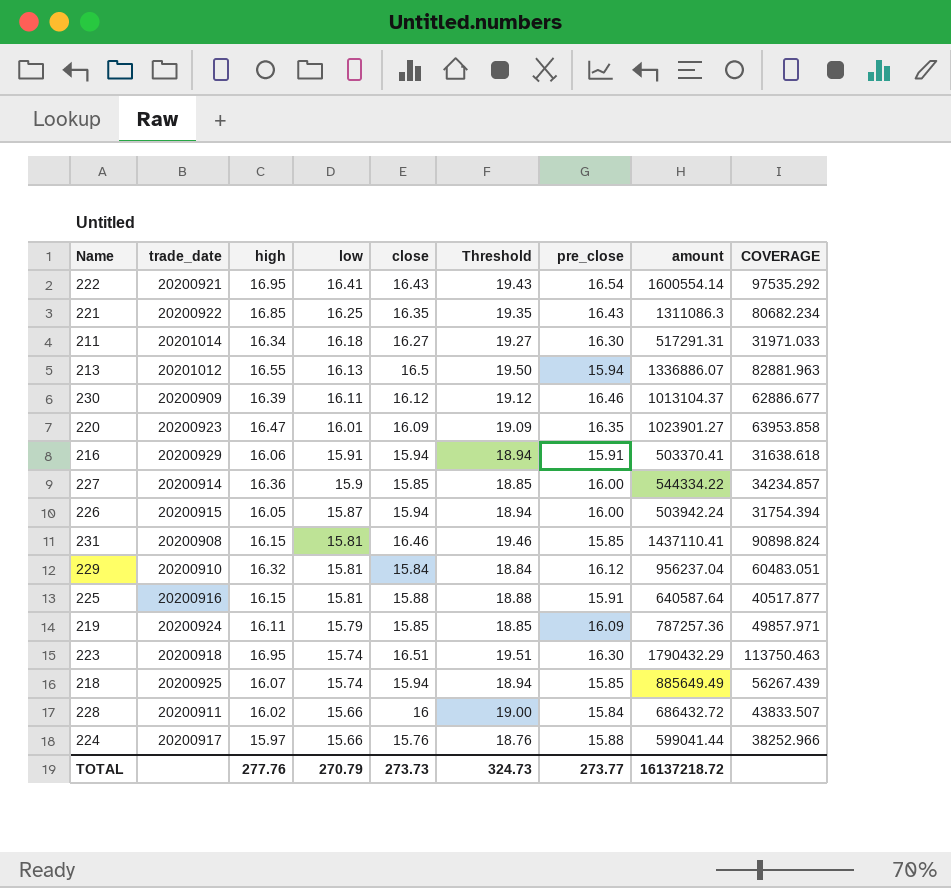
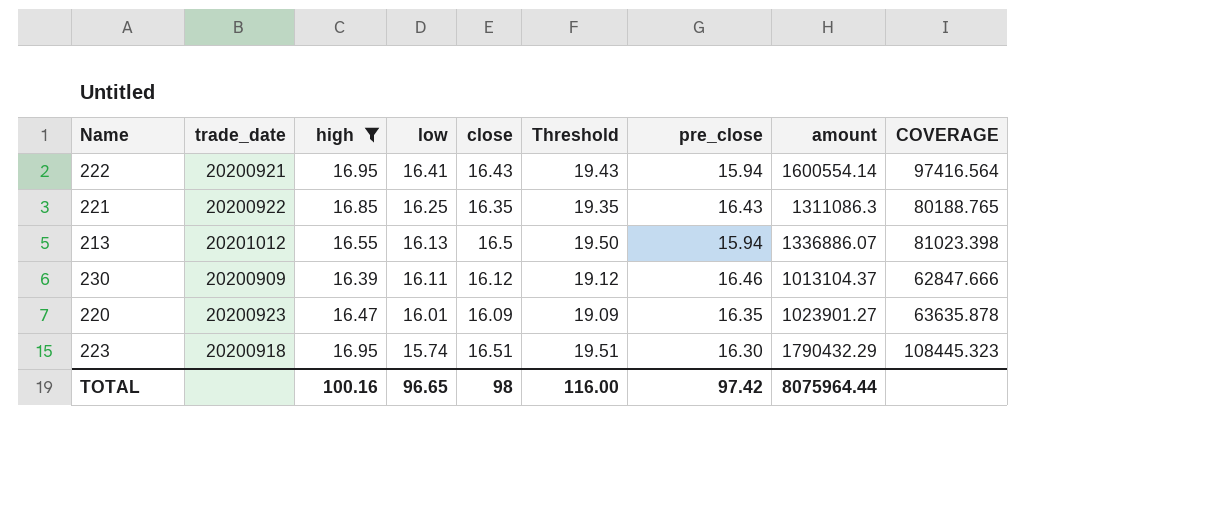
filter: none -> high >= 16.39
column COVERAGE | formula: [amount] / [low] -> [amount] / [close]
222 | pre_close: 16.54 -> 15.94
TOTAL | high: 277.76 -> 100.16
TOTAL | low: 270.79 -> 96.65
TOTAL | close: 273.73 -> 98
TOTAL | Threshold: 324.73 -> 116.00
TOTAL | pre_close: 273.77 -> 97.42
TOTAL | amount: 16137218.72 -> 8075964.44

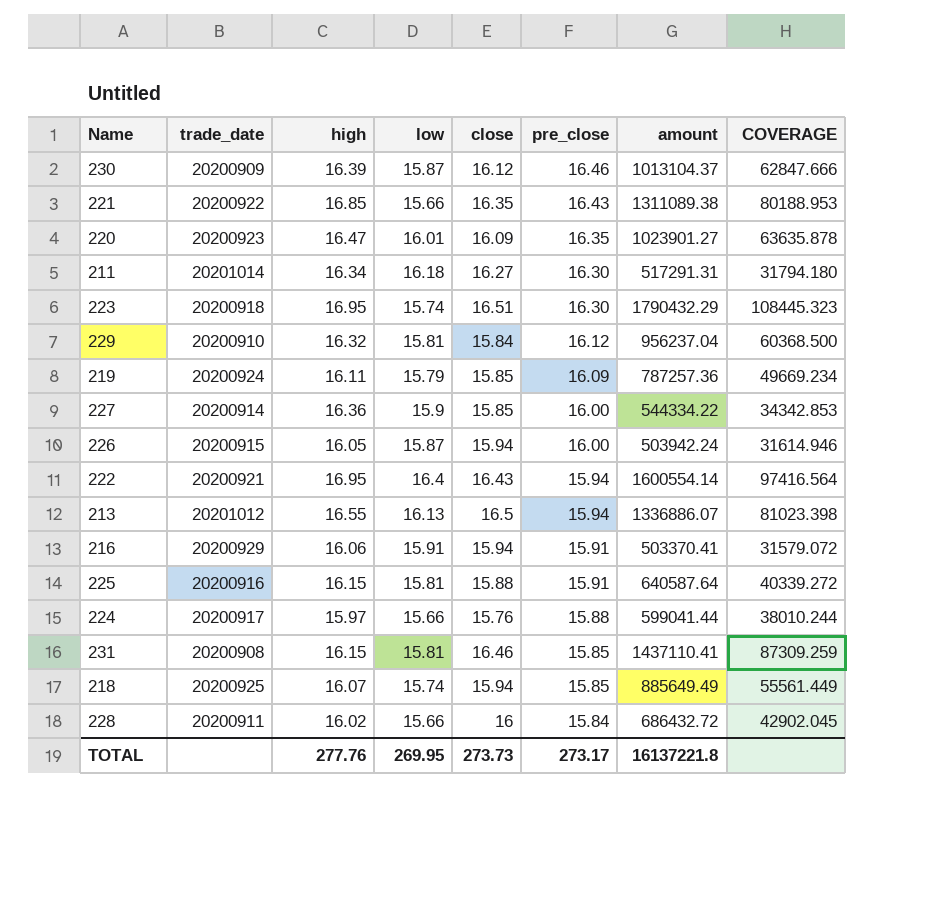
filter: high >= 16.39 -> none
row order: low descending -> pre_close descending
column Threshold | formula: [close] + 3 -> none
230 | low: 16.11 -> 15.87
221 | low: 16.25 -> 15.66
221 | amount: 1311086.3 -> 1311089.38
221 | COVERAGE: 80188.765 -> 80188.953
222 | low: 16.41 -> 16.4
TOTAL | high: 100.16 -> 277.76
TOTAL | low: 96.65 -> 269.95
TOTAL | close: 98 -> 273.73
TOTAL | pre_close: 97.42 -> 273.17
TOTAL | amount: 8075964.44 -> 16137221.8

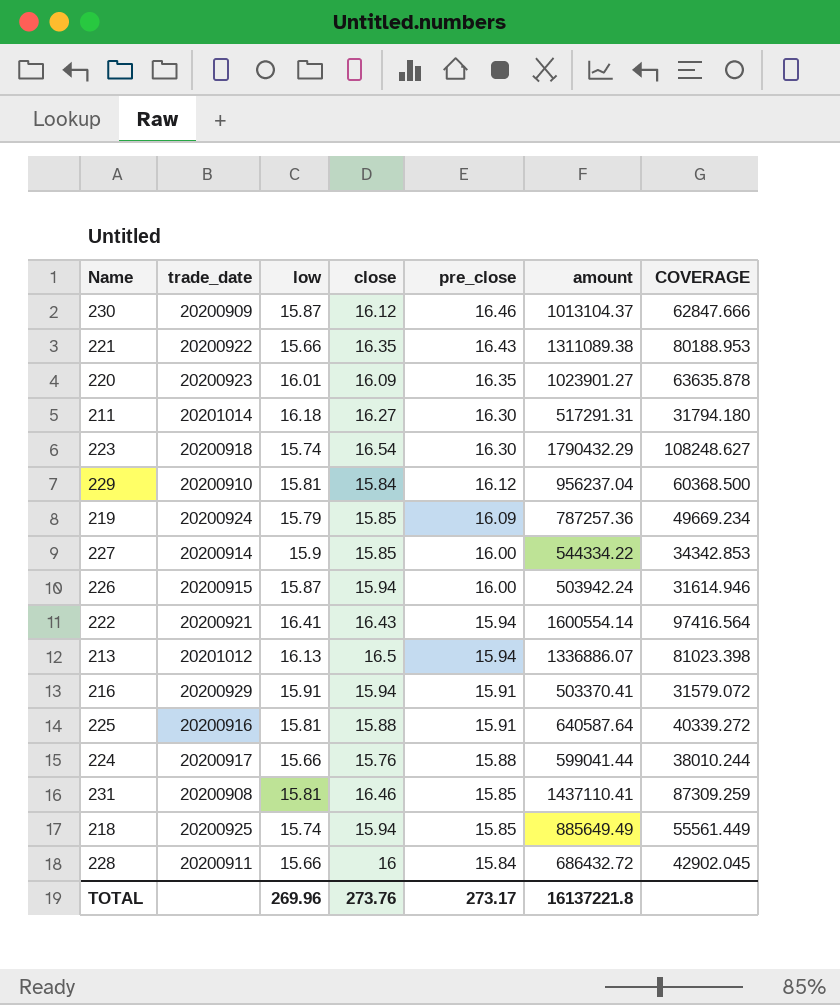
column high | position: 3 -> none
223 | close: 16.51 -> 16.54
223 | COVERAGE: 108445.323 -> 108248.627
222 | low: 16.4 -> 16.41
TOTAL | low: 269.95 -> 269.96
TOTAL | close: 273.73 -> 273.76

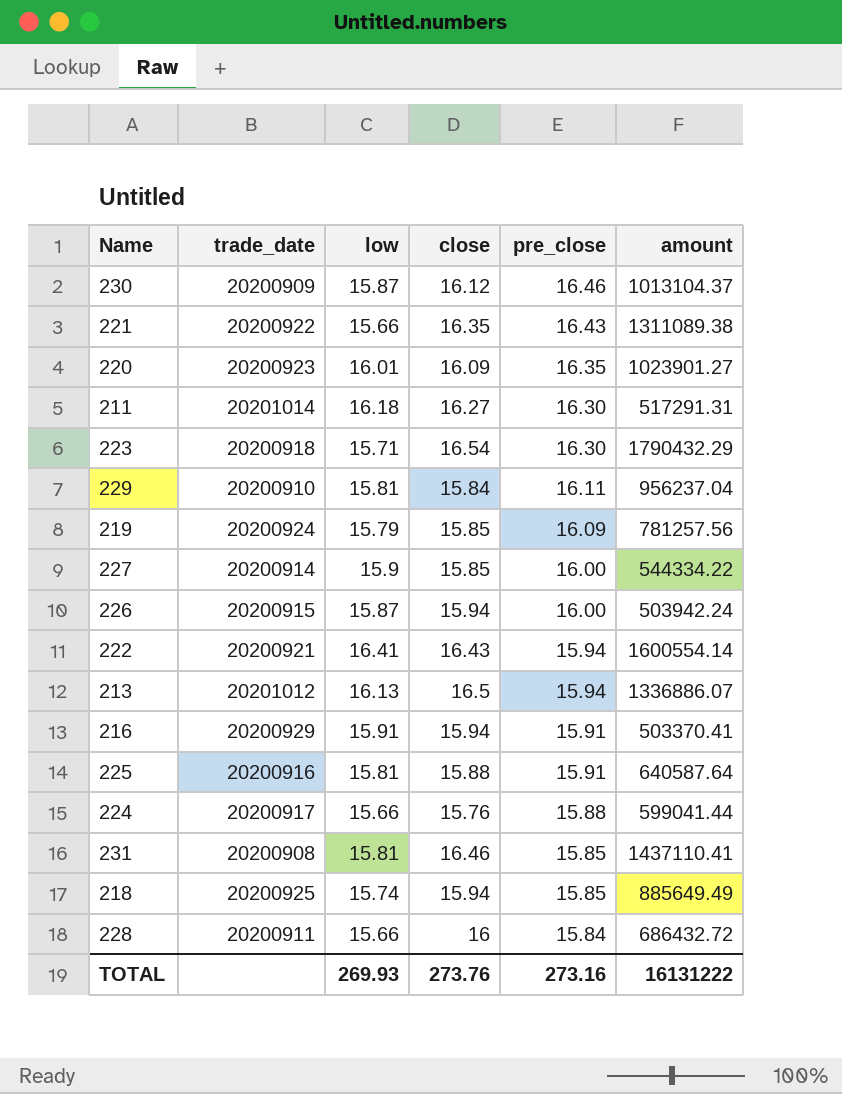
column COVERAGE | formula: [amount] / [close] -> none
223 | low: 15.74 -> 15.71
229 | pre_close: 16.12 -> 16.11
219 | amount: 787257.36 -> 781257.56
TOTAL | low: 269.96 -> 269.93
TOTAL | pre_close: 273.17 -> 273.16
TOTAL | amount: 16137221.8 -> 16131222

